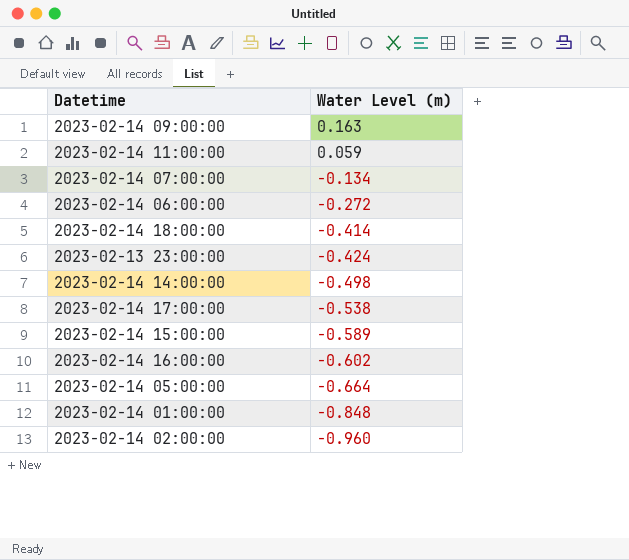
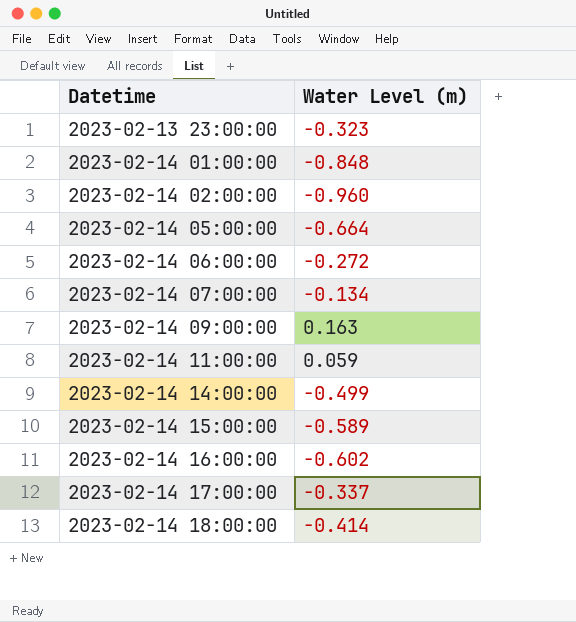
row order: Water Level (m) descending -> Datetime ascending
2023-02-13 23:00:00 | Water Level (m): -0.424 -> -0.323
2023-02-14 14:00:00 | Water Level (m): -0.498 -> -0.499
2023-02-14 17:00:00 | Water Level (m): -0.538 -> -0.337

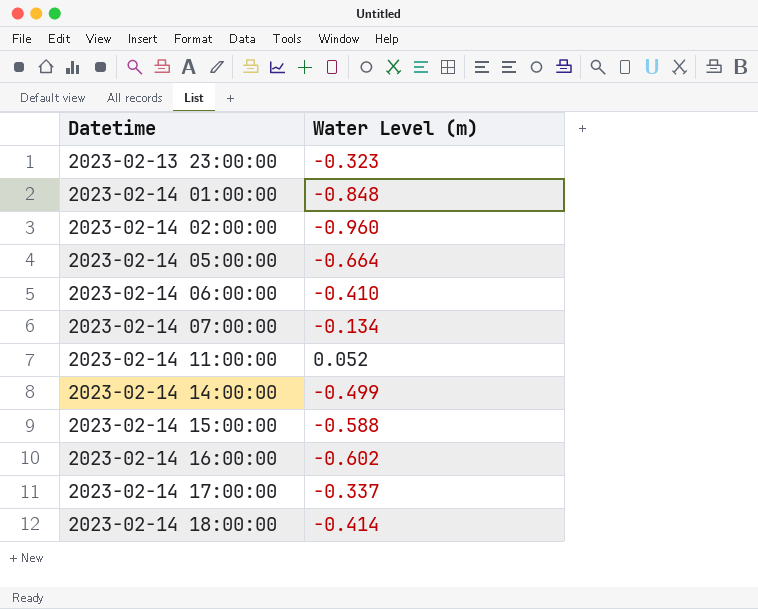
row 2023-02-14 09:00:00: 0.163 -> none
2023-02-14 06:00:00 | Water Level (m): -0.272 -> -0.410
2023-02-14 11:00:00 | Water Level (m): 0.059 -> 0.052
2023-02-14 15:00:00 | Water Level (m): -0.589 -> -0.588

